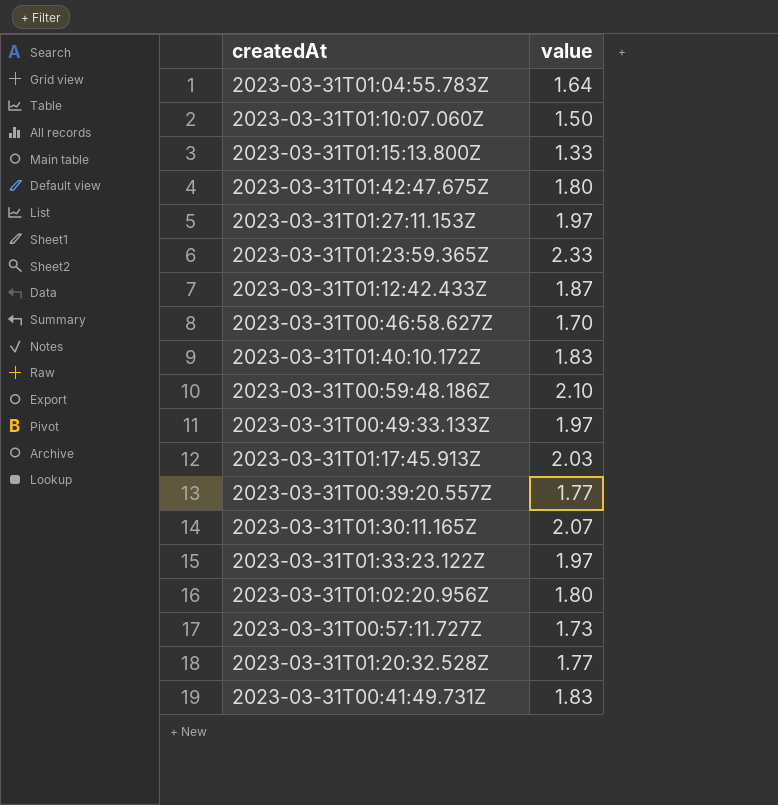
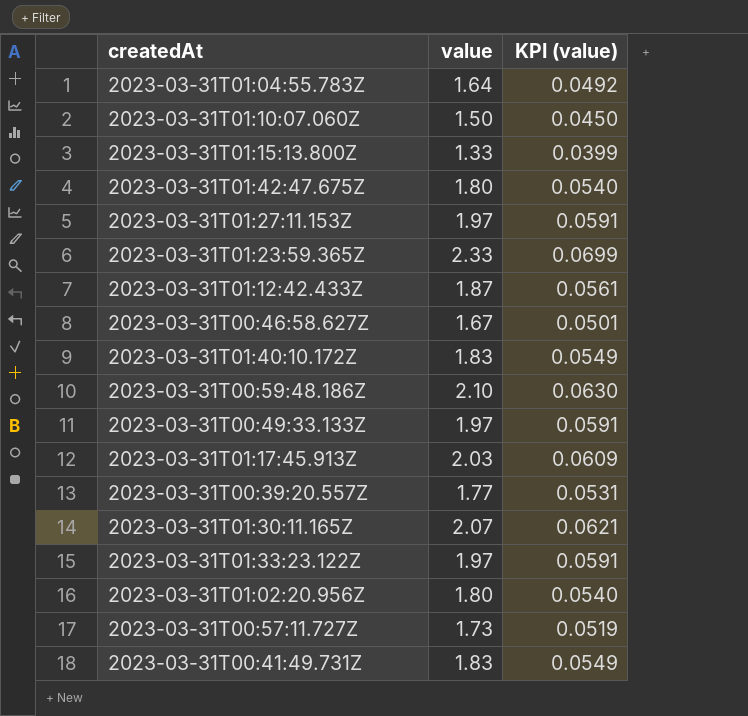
column KPI (value) | formula: none -> [value] * 0.03
row 2023-03-31T01:20:32.528Z: 1.77 -> none
2023-03-31T00:46:58.627Z | value: 1.70 -> 1.67

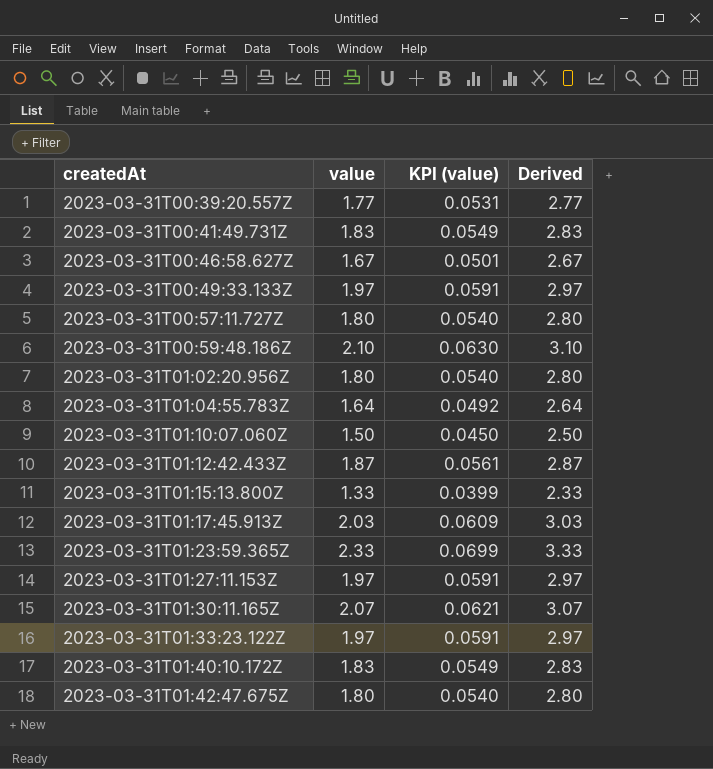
row order: none -> createdAt ascending
column Derived | formula: none -> [value] + 1
2023-03-31T00:57:11.727Z | value: 1.73 -> 1.80
2023-03-31T00:57:11.727Z | KPI (value): 0.0519 -> 0.0540

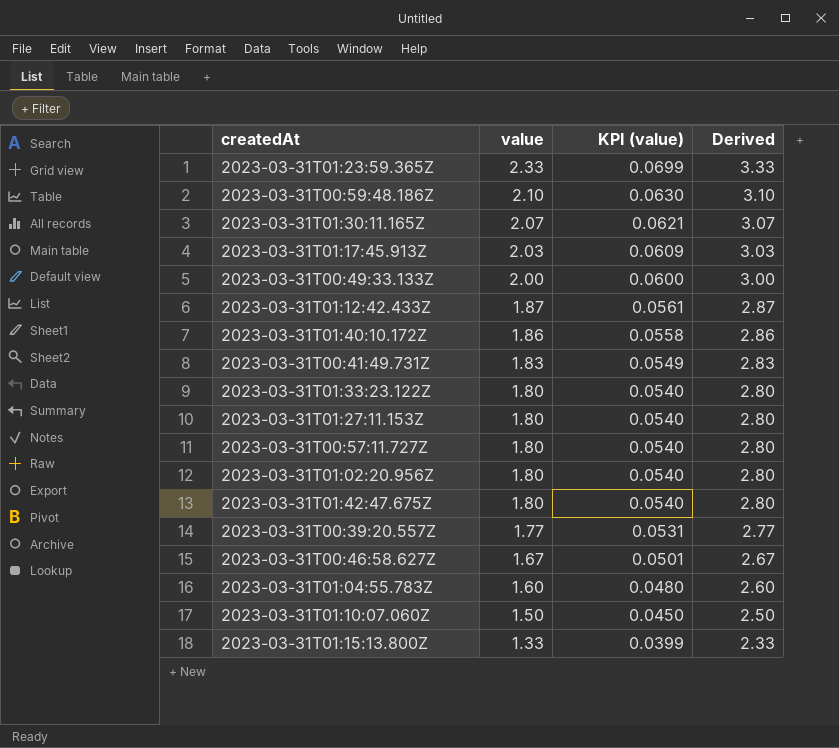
row order: createdAt ascending -> value descending
2023-03-31T00:49:33.133Z | value: 1.97 -> 2.00
2023-03-31T00:49:33.133Z | KPI (value): 0.0591 -> 0.0600
2023-03-31T00:49:33.133Z | Derived: 2.97 -> 3.00
2023-03-31T01:40:10.172Z | value: 1.83 -> 1.86
2023-03-31T01:40:10.172Z | KPI (value): 0.0549 -> 0.0558
2023-03-31T01:40:10.172Z | Derived: 2.83 -> 2.86
2023-03-31T01:33:23.122Z | value: 1.97 -> 1.80
2023-03-31T01:33:23.122Z | KPI (value): 0.0591 -> 0.0540
2023-03-31T01:33:23.122Z | Derived: 2.97 -> 2.80
2023-03-31T01:27:11.153Z | value: 1.97 -> 1.80
2023-03-31T01:27:11.153Z | KPI (value): 0.0591 -> 0.0540
2023-03-31T01:27:11.153Z | Derived: 2.97 -> 2.80
2023-03-31T01:04:55.783Z | value: 1.64 -> 1.60
2023-03-31T01:04:55.783Z | KPI (value): 0.0492 -> 0.0480
2023-03-31T01:04:55.783Z | Derived: 2.64 -> 2.60

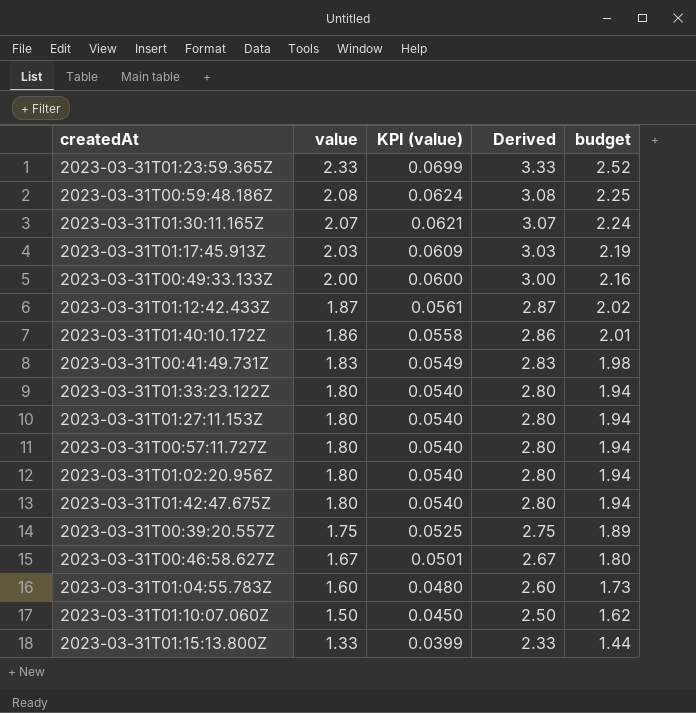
column budget | formula: none -> [value] * 1.08
2023-03-31T00:59:48.186Z | value: 2.10 -> 2.08
2023-03-31T00:59:48.186Z | KPI (value): 0.0630 -> 0.0624
2023-03-31T00:59:48.186Z | Derived: 3.10 -> 3.08
2023-03-31T00:39:20.557Z | value: 1.77 -> 1.75
2023-03-31T00:39:20.557Z | KPI (value): 0.0531 -> 0.0525
2023-03-31T00:39:20.557Z | Derived: 2.77 -> 2.75

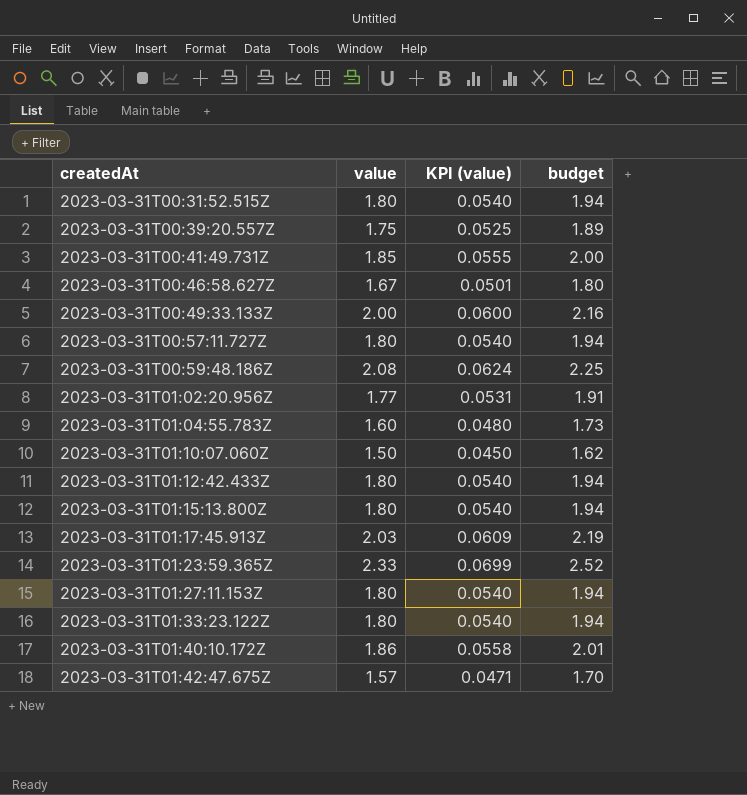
row order: value descending -> createdAt ascending
column Derived | formula: [value] + 1 -> none
row 2023-03-31T01:30:11.165Z: 2.07 | 0.0621 | 3.07 | 2.24 -> none
row 2023-03-31T00:31:52.515Z: none -> 1.80 | 0.0540 | 1.94
2023-03-31T00:41:49.731Z | value: 1.83 -> 1.85
2023-03-31T00:41:49.731Z | KPI (value): 0.0549 -> 0.0555
2023-03-31T00:41:49.731Z | budget: 1.98 -> 2.00
2023-03-31T01:02:20.956Z | value: 1.80 -> 1.77
2023-03-31T01:02:20.956Z | KPI (value): 0.0540 -> 0.0531
2023-03-31T01:02:20.956Z | budget: 1.94 -> 1.91
2023-03-31T01:12:42.433Z | value: 1.87 -> 1.80
2023-03-31T01:12:42.433Z | KPI (value): 0.0561 -> 0.0540
2023-03-31T01:12:42.433Z | budget: 2.02 -> 1.94
2023-03-31T01:15:13.800Z | value: 1.33 -> 1.80
2023-03-31T01:15:13.800Z | KPI (value): 0.0399 -> 0.0540
2023-03-31T01:15:13.800Z | budget: 1.44 -> 1.94
2023-03-31T01:42:47.675Z | value: 1.80 -> 1.57
2023-03-31T01:42:47.675Z | KPI (value): 0.0540 -> 0.0471
2023-03-31T01:42:47.675Z | budget: 1.94 -> 1.70

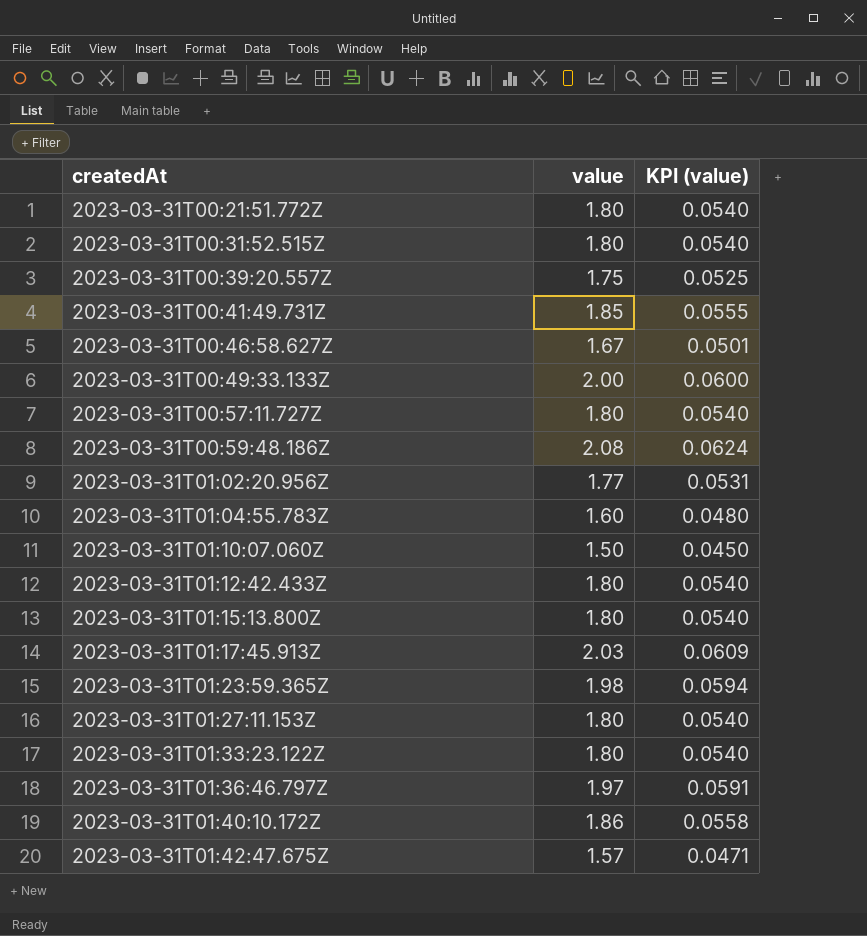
column budget | formula: [value] * 1.08 -> none
row 2023-03-31T00:21:51.772Z: none -> 1.80 | 0.0540
2023-03-31T01:23:59.365Z | value: 2.33 -> 1.98
2023-03-31T01:23:59.365Z | KPI (value): 0.0699 -> 0.0594
row 2023-03-31T01:36:46.797Z: none -> 1.97 | 0.0591

